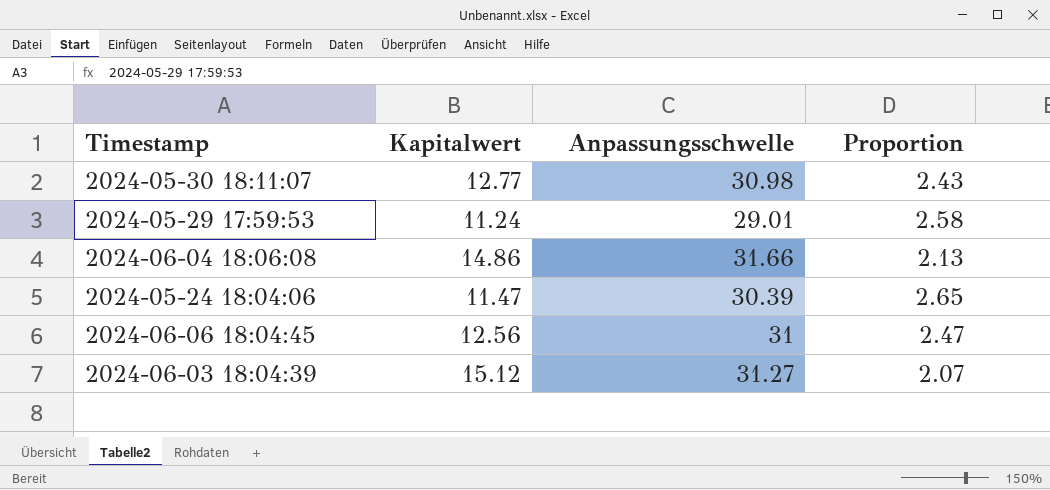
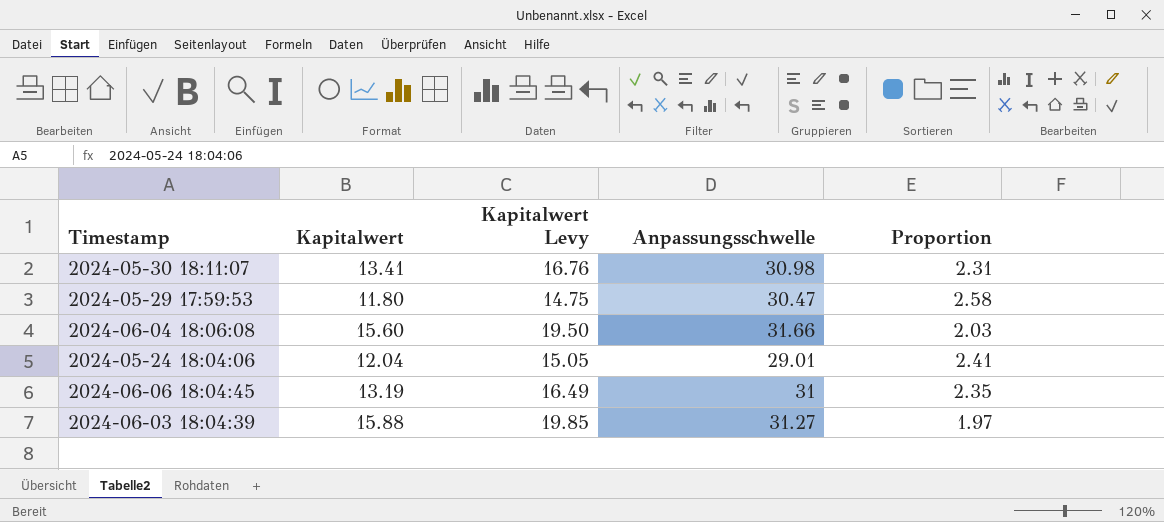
column Kapitalwert Levy | formula: none -> [Kapitalwert] * 1.25
2024-05-30 18:11:07 | Kapitalwert: 12.77 -> 13.41
2024-05-30 18:11:07 | Proportion: 2.43 -> 2.31
2024-05-29 17:59:53 | Kapitalwert: 11.24 -> 11.80
2024-05-29 17:59:53 | Anpassungsschwelle: 29.01 -> 30.47
2024-06-04 18:06:08 | Kapitalwert: 14.86 -> 15.60
2024-06-04 18:06:08 | Proportion: 2.13 -> 2.03
2024-05-24 18:04:06 | Kapitalwert: 11.47 -> 12.04
2024-05-24 18:04:06 | Anpassungsschwelle: 30.39 -> 29.01
2024-05-24 18:04:06 | Proportion: 2.65 -> 2.41
2024-06-06 18:04:45 | Kapitalwert: 12.56 -> 13.19
2024-06-06 18:04:45 | Proportion: 2.47 -> 2.35
2024-06-03 18:04:39 | Kapitalwert: 15.12 -> 15.88
2024-06-03 18:04:39 | Proportion: 2.07 -> 1.97

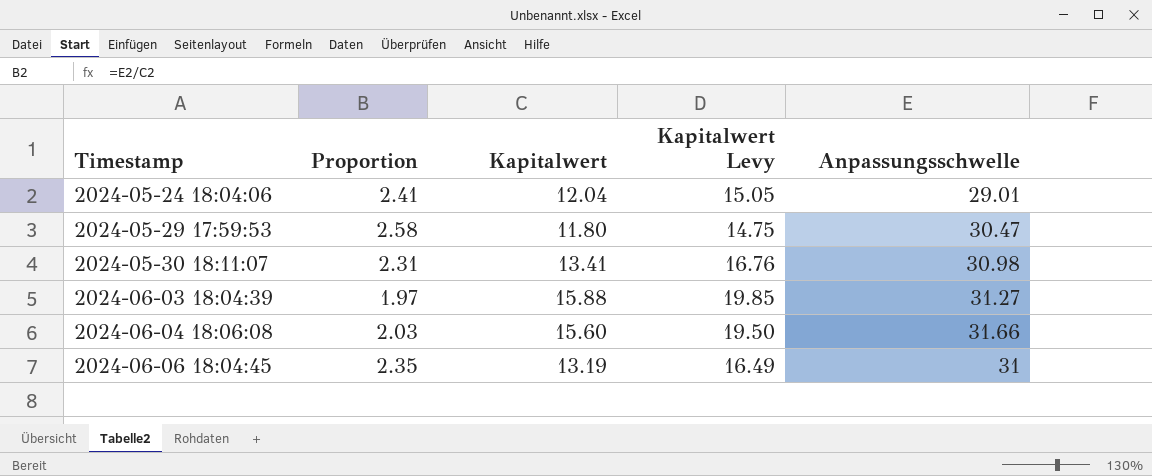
row order: none -> Timestamp ascending
column Proportion | position: 5 -> 2

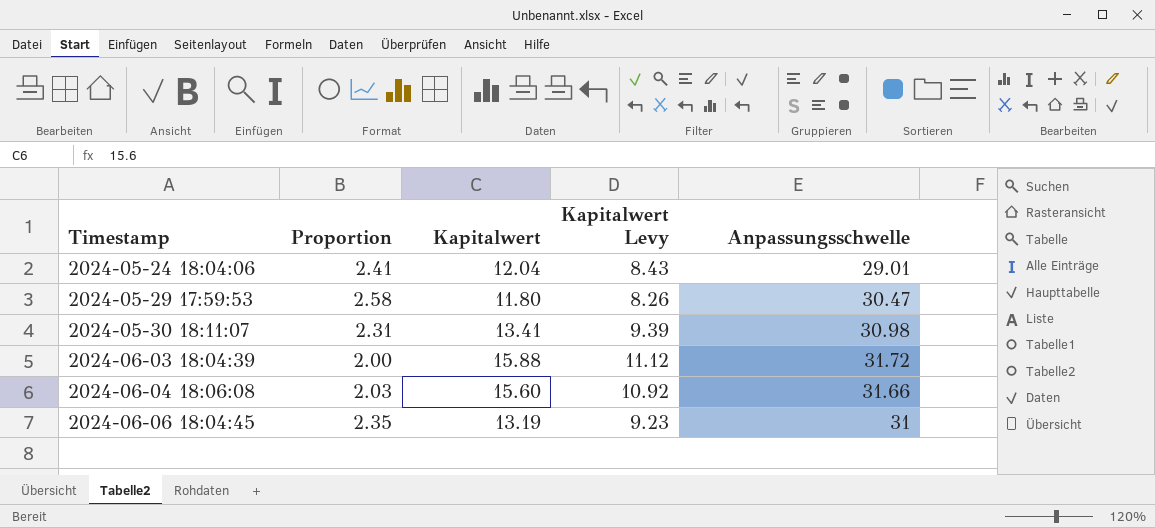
column Kapitalwert Levy | formula: [Kapitalwert] * 1.25 -> [Kapitalwert] * 0.7
2024-06-03 18:04:39 | Proportion: 1.97 -> 2.00
2024-06-03 18:04:39 | Anpassungsschwelle: 31.27 -> 31.72

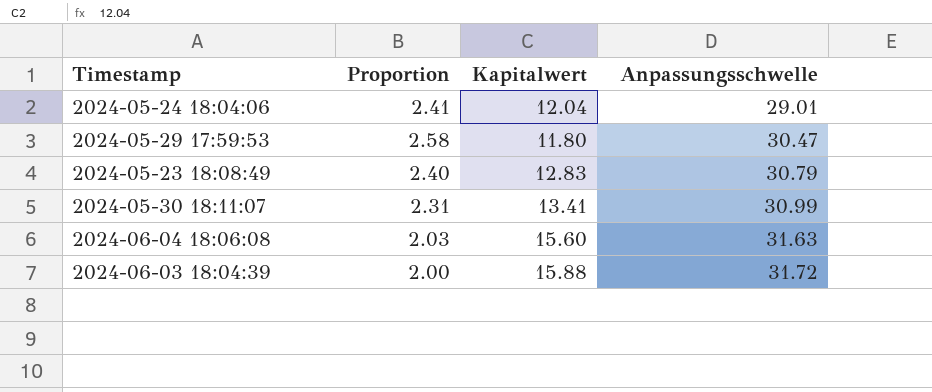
row order: Timestamp ascending -> Anpassungsschwelle ascending
column Kapitalwert Levy | formula: [Kapitalwert] * 0.7 -> none
row 2024-06-06 18:04:45: 2.35 | 13.19 | 9.23 | 31 -> none
row 2024-05-23 18:08:49: none -> 2.40 | 12.83 | 30.79
2024-05-30 18:11:07 | Anpassungsschwelle: 30.98 -> 30.99
2024-06-04 18:06:08 | Anpassungsschwelle: 31.66 -> 31.63

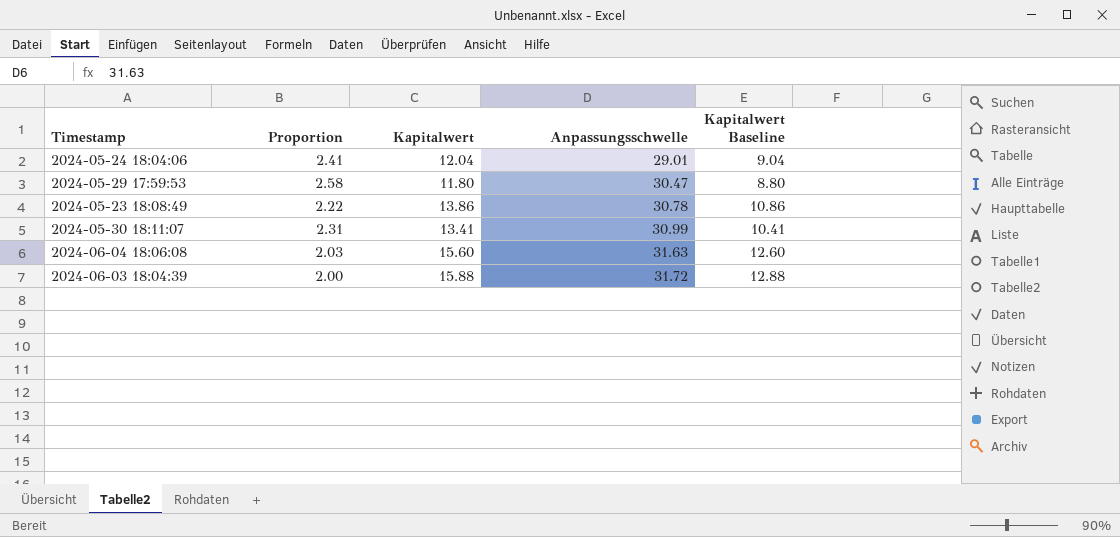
column Kapitalwert Baseline | formula: none -> [Kapitalwert] - 3
2024-05-23 18:08:49 | Proportion: 2.40 -> 2.22
2024-05-23 18:08:49 | Kapitalwert: 12.83 -> 13.86
2024-05-23 18:08:49 | Anpassungsschwelle: 30.79 -> 30.78

